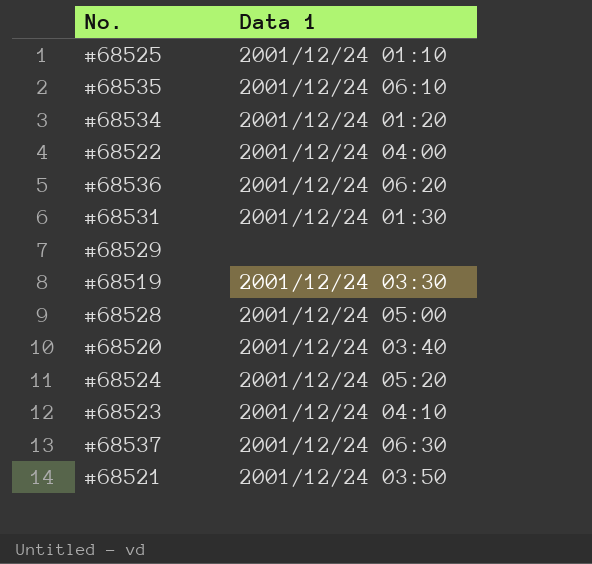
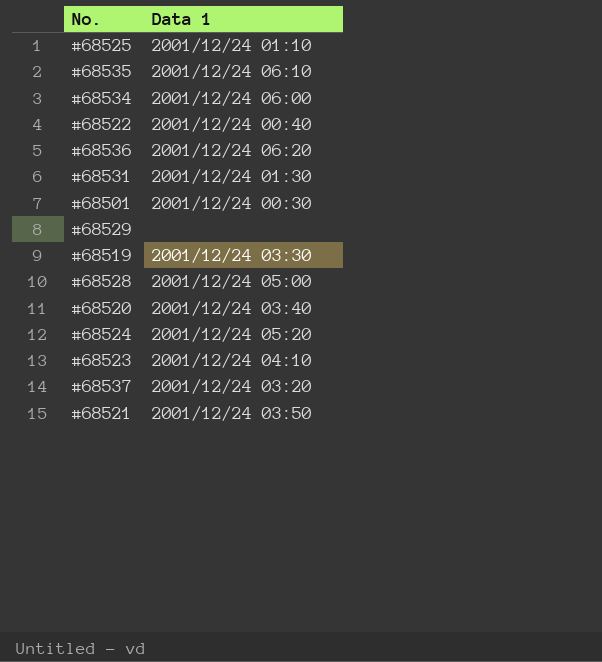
#68534 | Data 1: 2001/12/24 01:20 -> 2001/12/24 06:00
#68522 | Data 1: 2001/12/24 04:00 -> 2001/12/24 00:40
row #68501: none -> 2001/12/24 00:30
#68537 | Data 1: 2001/12/24 06:30 -> 2001/12/24 03:20

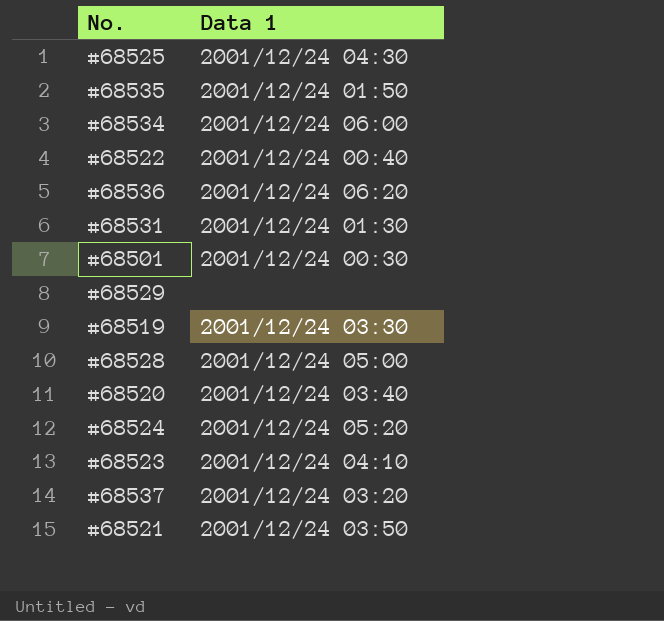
#68525 | Data 1: 2001/12/24 01:10 -> 2001/12/24 04:30
#68535 | Data 1: 2001/12/24 06:10 -> 2001/12/24 01:50

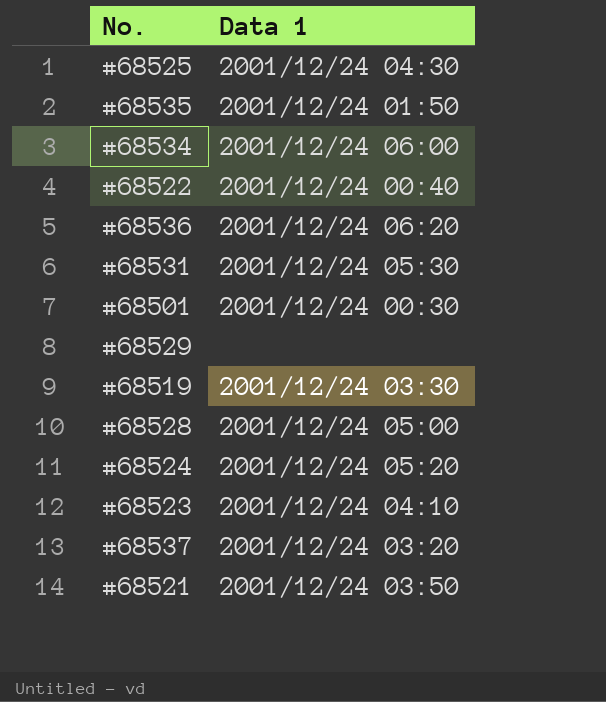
row #68520: 2001/12/24 03:40 -> none
#68531 | Data 1: 2001/12/24 01:30 -> 2001/12/24 05:30

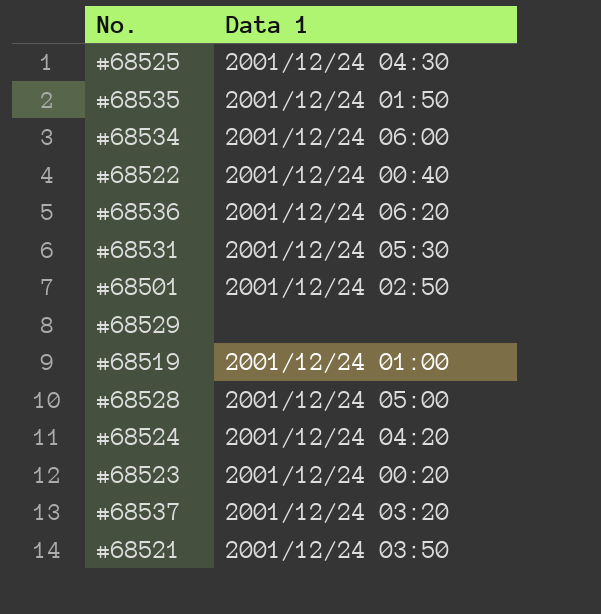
#68501 | Data 1: 2001/12/24 00:30 -> 2001/12/24 02:50
#68519 | Data 1: 2001/12/24 03:30 -> 2001/12/24 01:00
#68524 | Data 1: 2001/12/24 05:20 -> 2001/12/24 04:20
#68523 | Data 1: 2001/12/24 04:10 -> 2001/12/24 00:20

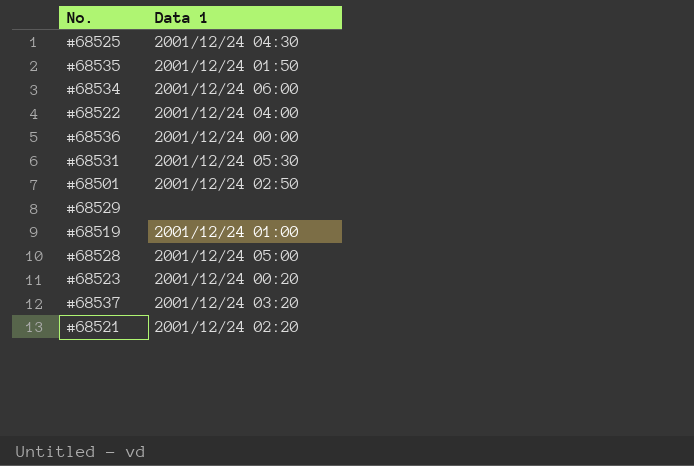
row #68524: 2001/12/24 04:20 -> none
#68522 | Data 1: 2001/12/24 00:40 -> 2001/12/24 04:00
#68536 | Data 1: 2001/12/24 06:20 -> 2001/12/24 00:00
#68521 | Data 1: 2001/12/24 03:50 -> 2001/12/24 02:20

